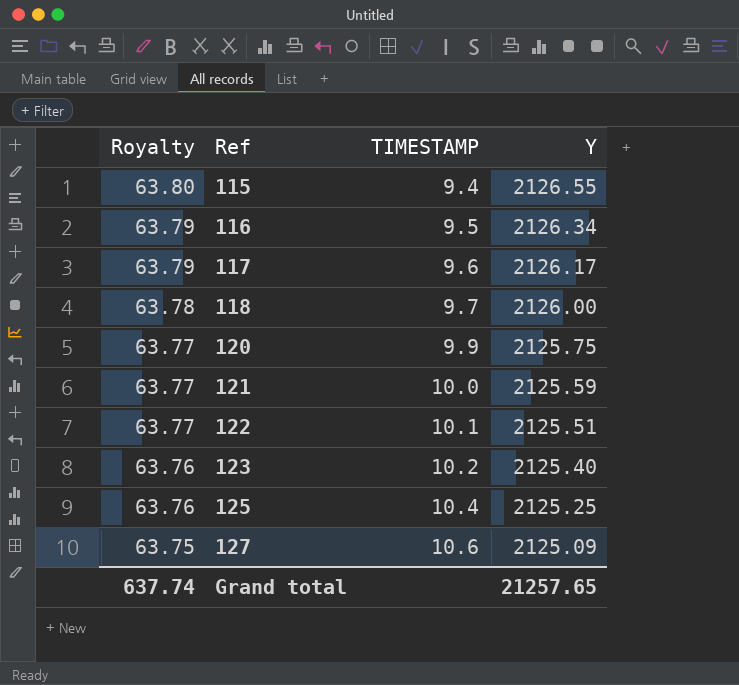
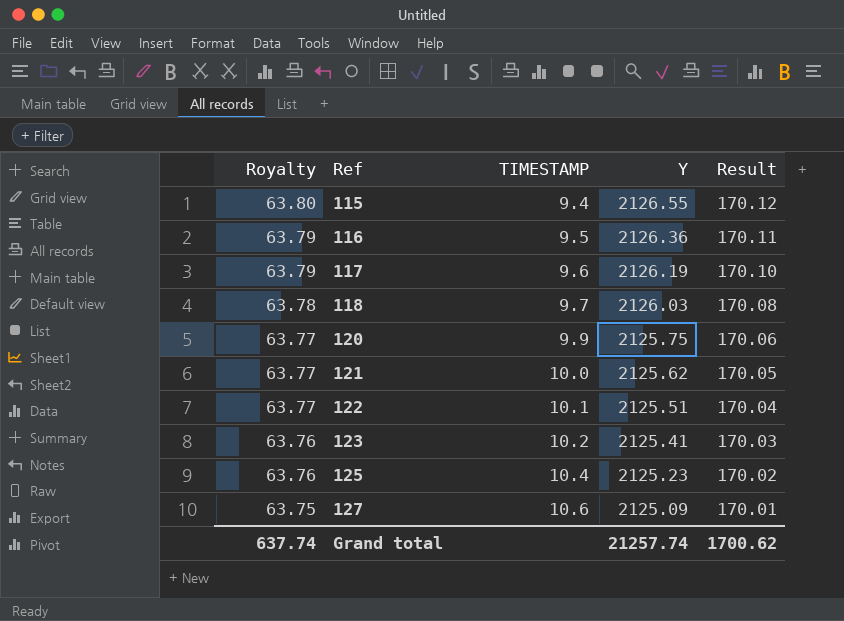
column Result | formula: none -> [Y] * 0.08
116 | Y: 2126.34 -> 2126.36
117 | Y: 2126.17 -> 2126.19
118 | Y: 2126.00 -> 2126.03
121 | Y: 2125.59 -> 2125.62
123 | Y: 2125.40 -> 2125.41
125 | Y: 2125.25 -> 2125.23
Grand total | Y: 21257.65 -> 21257.74

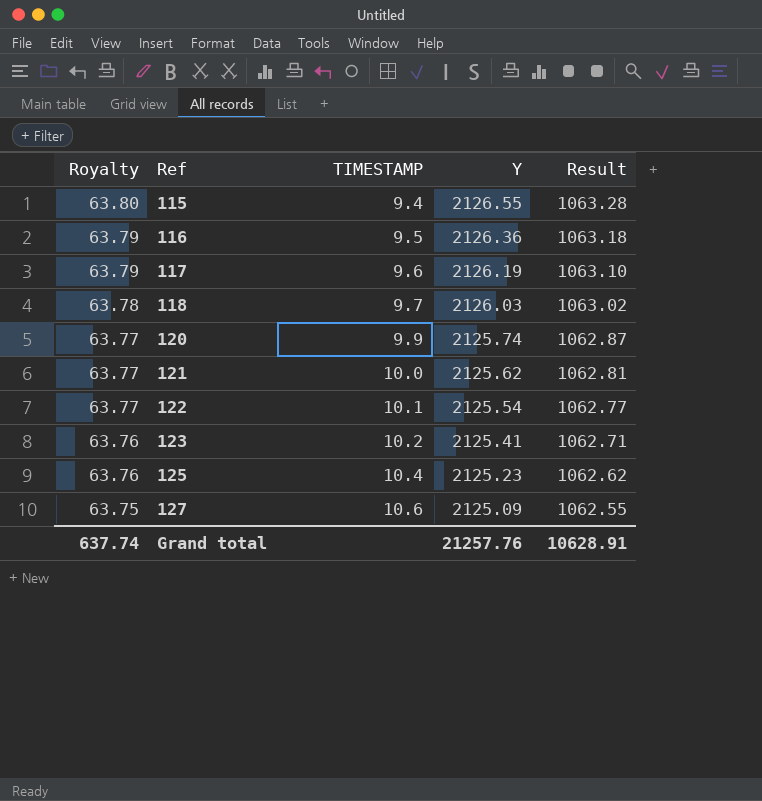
column Result | formula: [Y] * 0.08 -> [Y] * 0.5
120 | Y: 2125.75 -> 2125.74
122 | Y: 2125.51 -> 2125.54
Grand total | Y: 21257.74 -> 21257.76
Grand total | Result: 1700.62 -> 10628.91

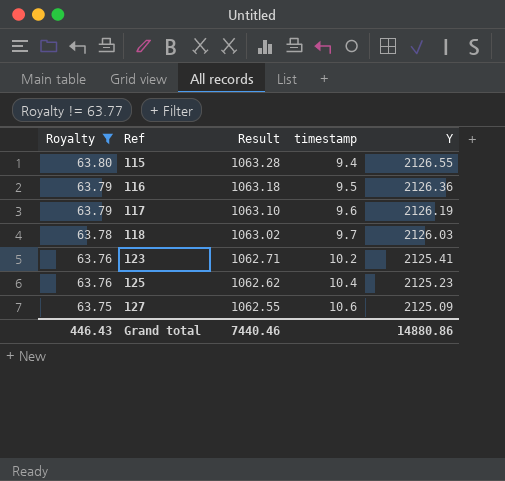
filter: none -> Royalty != 63.77
column Result | position: 5 -> 3
column name: TIMESTAMP -> timestamp
Grand total | Royalty: 637.74 -> 446.43
Grand total | Result: 10628.91 -> 7440.46
Grand total | Y: 21257.76 -> 14880.86

